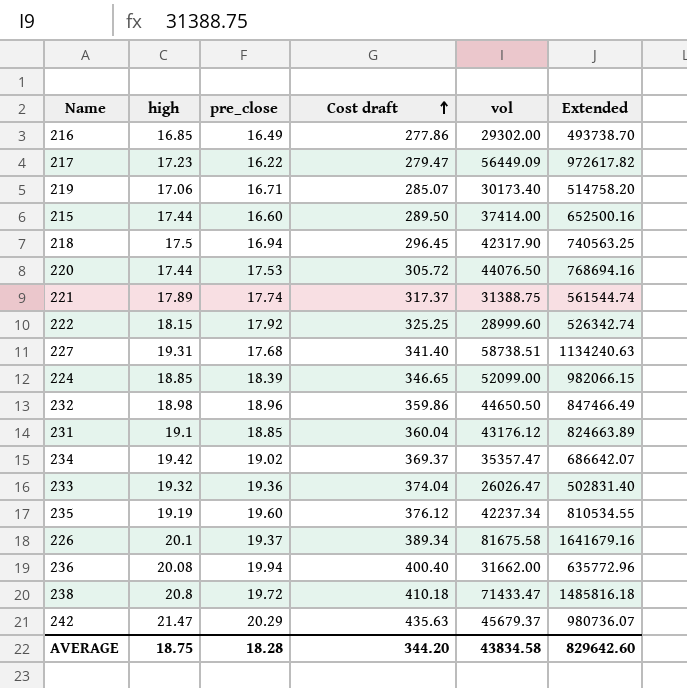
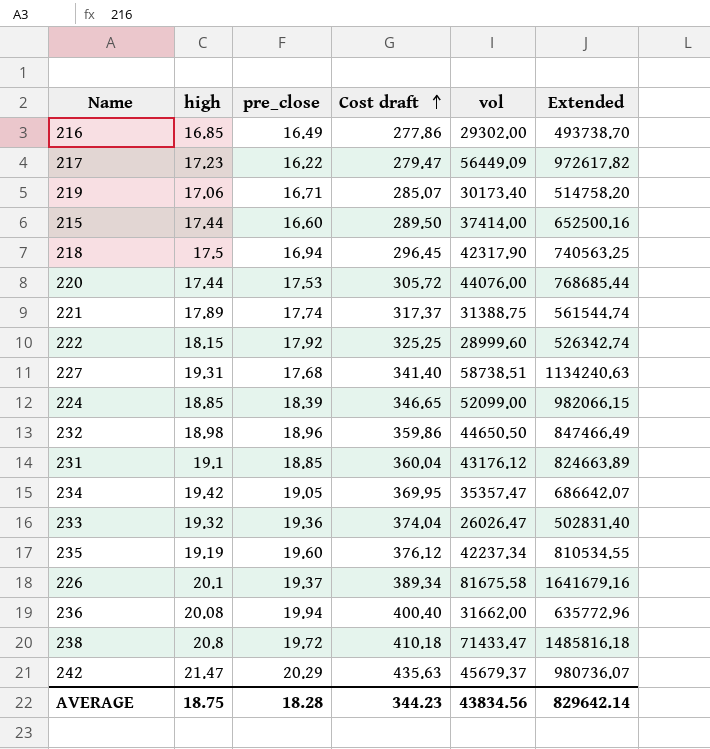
220 | vol: 44076.50 -> 44076.00
220 | Extended: 768694.16 -> 768685.44
234 | pre_close: 19.02 -> 19.05
234 | Cost draft: 369.37 -> 369.95
AVERAGE | Cost draft: 344.20 -> 344.23
AVERAGE | vol: 43834.58 -> 43834.56
AVERAGE | Extended: 829642.60 -> 829642.14

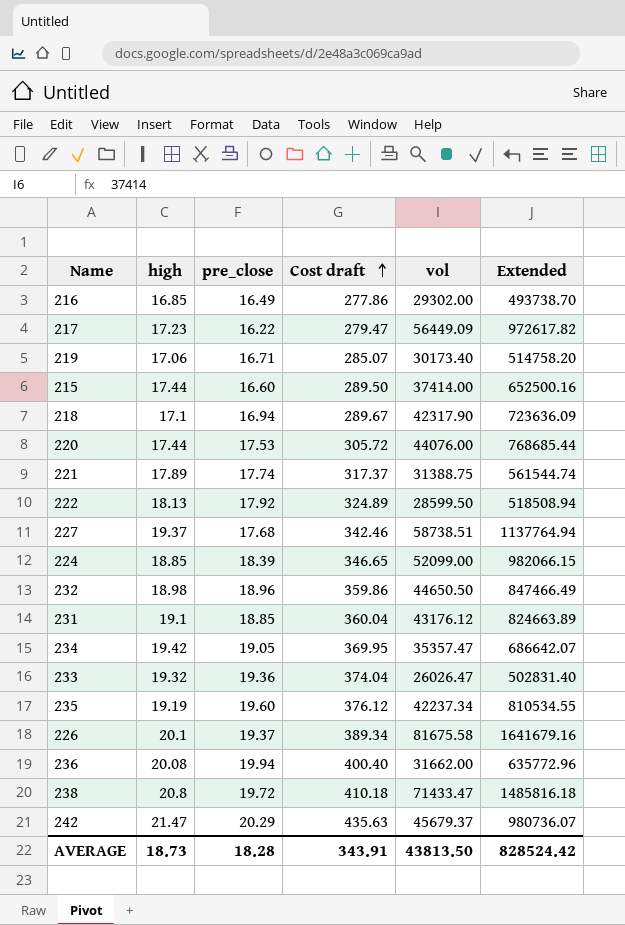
218 | high: 17.5 -> 17.1
218 | Cost draft: 296.45 -> 289.67
218 | Extended: 740563.25 -> 723636.09
222 | high: 18.15 -> 18.13
222 | Cost draft: 325.25 -> 324.89
222 | vol: 28999.60 -> 28599.50
222 | Extended: 526342.74 -> 518508.94
227 | high: 19.31 -> 19.37
227 | Cost draft: 341.40 -> 342.46
227 | Extended: 1134240.63 -> 1137764.94
AVERAGE | high: 18.75 -> 18.73
AVERAGE | Cost draft: 344.23 -> 343.91
AVERAGE | vol: 43834.56 -> 43813.50
AVERAGE | Extended: 829642.14 -> 828524.42

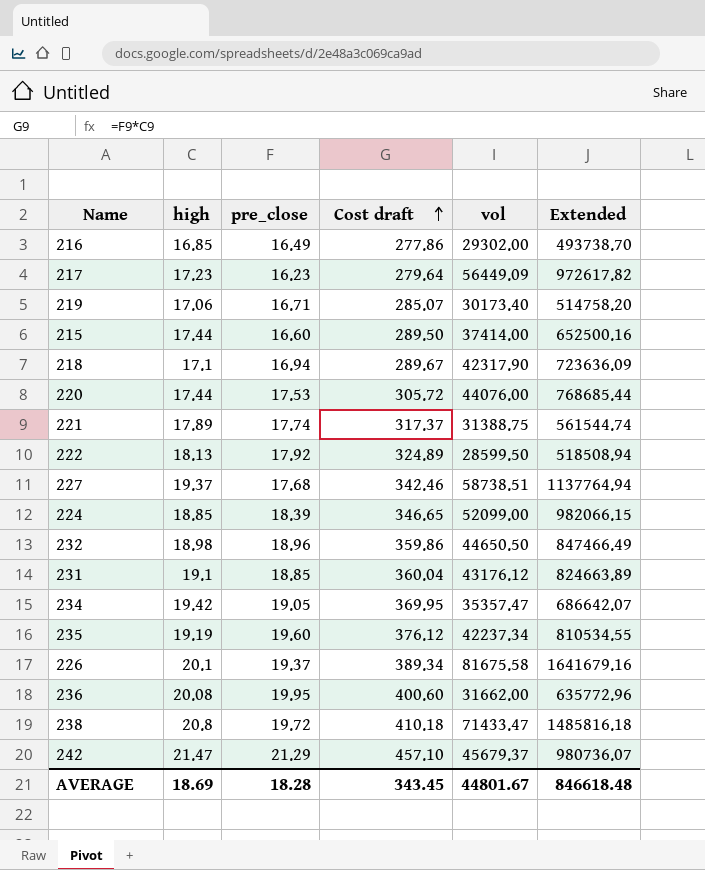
row 233: 19.32 | 19.36 | 374.04 | 26026.47 | 502831.40 -> none
217 | pre_close: 16.22 -> 16.23
217 | Cost draft: 279.47 -> 279.64
236 | pre_close: 19.94 -> 19.95
236 | Cost draft: 400.40 -> 400.60
242 | pre_close: 20.29 -> 21.29
242 | Cost draft: 435.63 -> 457.10
AVERAGE | high: 18.73 -> 18.69
AVERAGE | Cost draft: 343.91 -> 343.45
AVERAGE | vol: 43813.50 -> 44801.67
AVERAGE | Extended: 828524.42 -> 846618.48

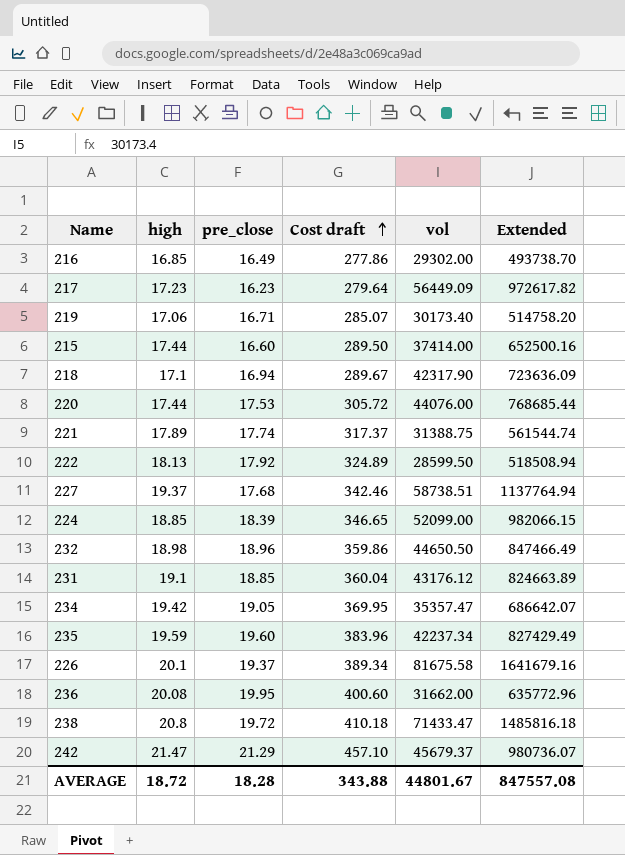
235 | high: 19.19 -> 19.59
235 | Cost draft: 376.12 -> 383.96
235 | Extended: 810534.55 -> 827429.49
AVERAGE | high: 18.69 -> 18.72
AVERAGE | Cost draft: 343.45 -> 343.88
AVERAGE | Extended: 846618.48 -> 847557.08

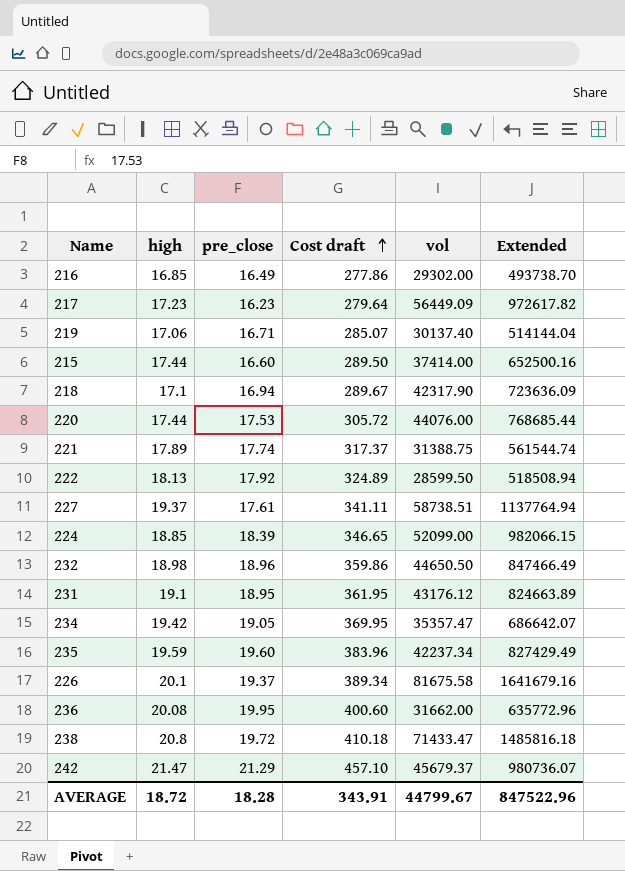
219 | vol: 30173.40 -> 30137.40
219 | Extended: 514758.20 -> 514144.04
227 | pre_close: 17.68 -> 17.61
227 | Cost draft: 342.46 -> 341.11
231 | pre_close: 18.85 -> 18.95
231 | Cost draft: 360.04 -> 361.95
AVERAGE | Cost draft: 343.88 -> 343.91
AVERAGE | vol: 44801.67 -> 44799.67
AVERAGE | Extended: 847557.08 -> 847522.96

